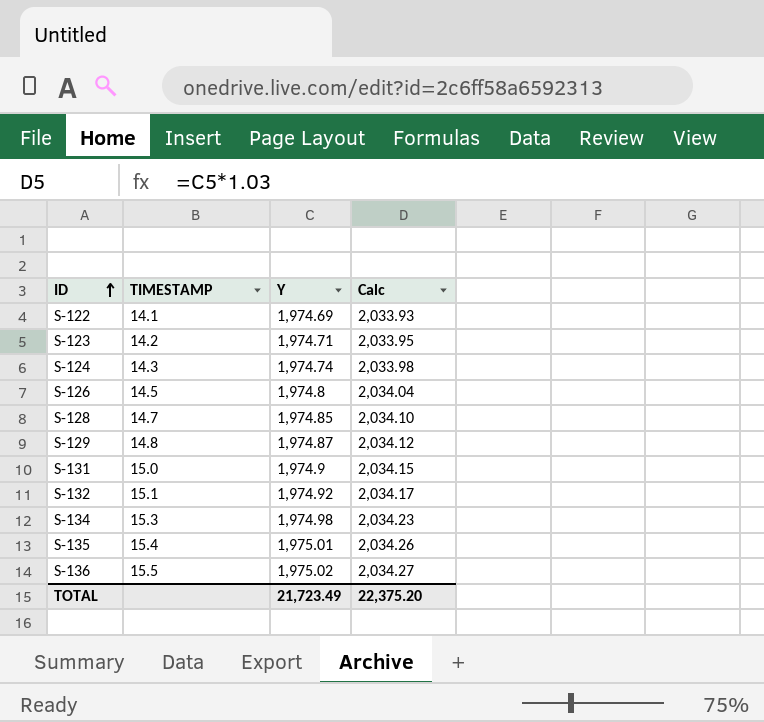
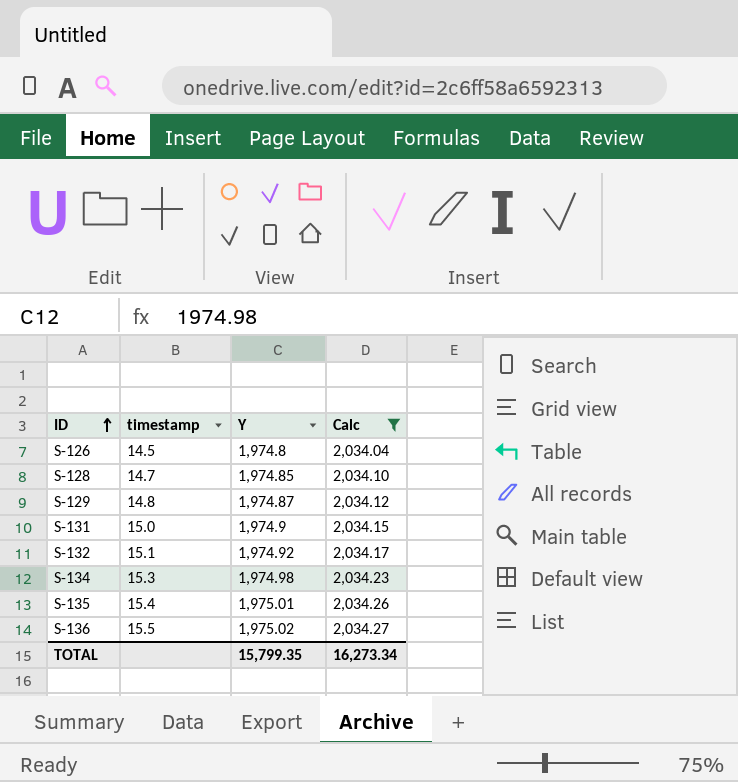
filter: none -> Calc >= 2,034.04
column name: TIMESTAMP -> timestamp
TOTAL | Y: 21,723.49 -> 15,799.35
TOTAL | Calc: 22,375.20 -> 16,273.34

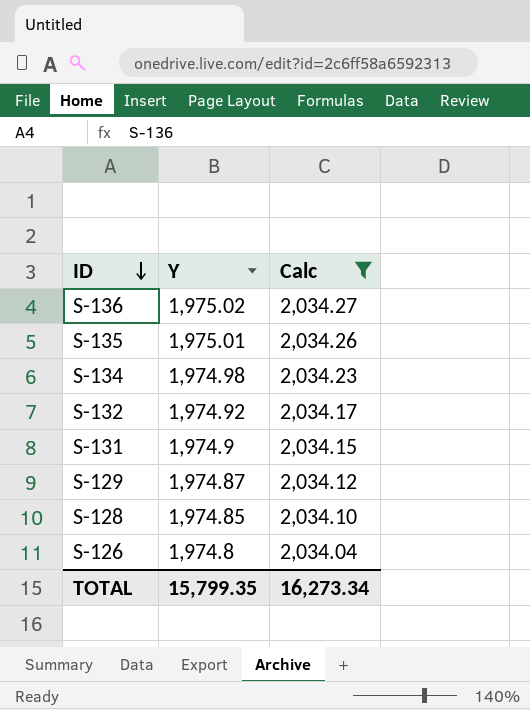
row order: ID ascending -> ID descending
column timestamp | position: 2 -> none

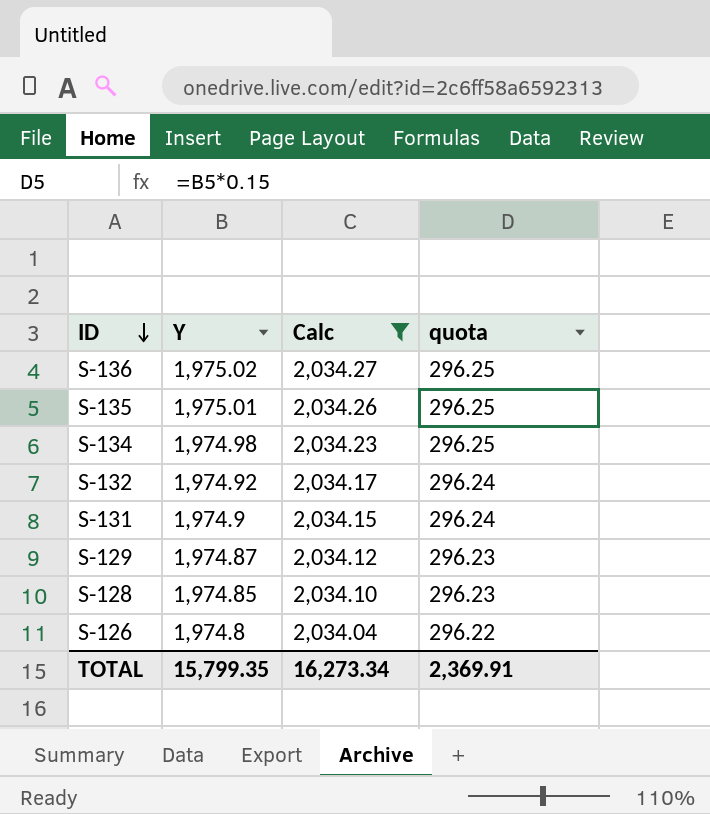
column quota | formula: none -> [Y] * 0.15

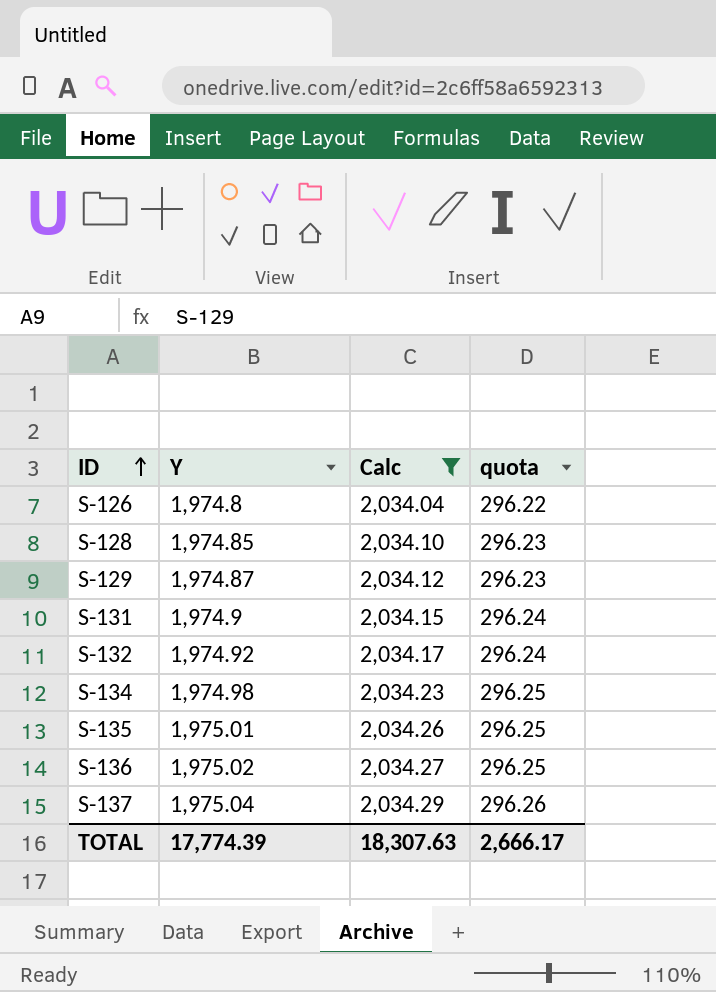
row order: ID descending -> ID ascending
row S-137: none -> 1,975.04 | 2,034.29 | 296.26
TOTAL | Y: 15,799.35 -> 17,774.39
TOTAL | Calc: 16,273.34 -> 18,307.63
TOTAL | quota: 2,369.91 -> 2,666.17

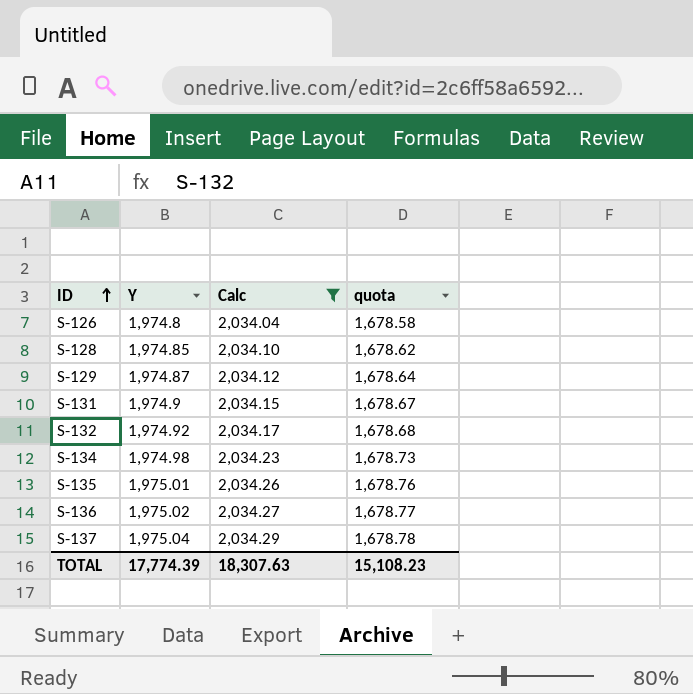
column quota | formula: [Y] * 0.15 -> [Y] * 0.85
TOTAL | quota: 2,666.17 -> 15,108.23

